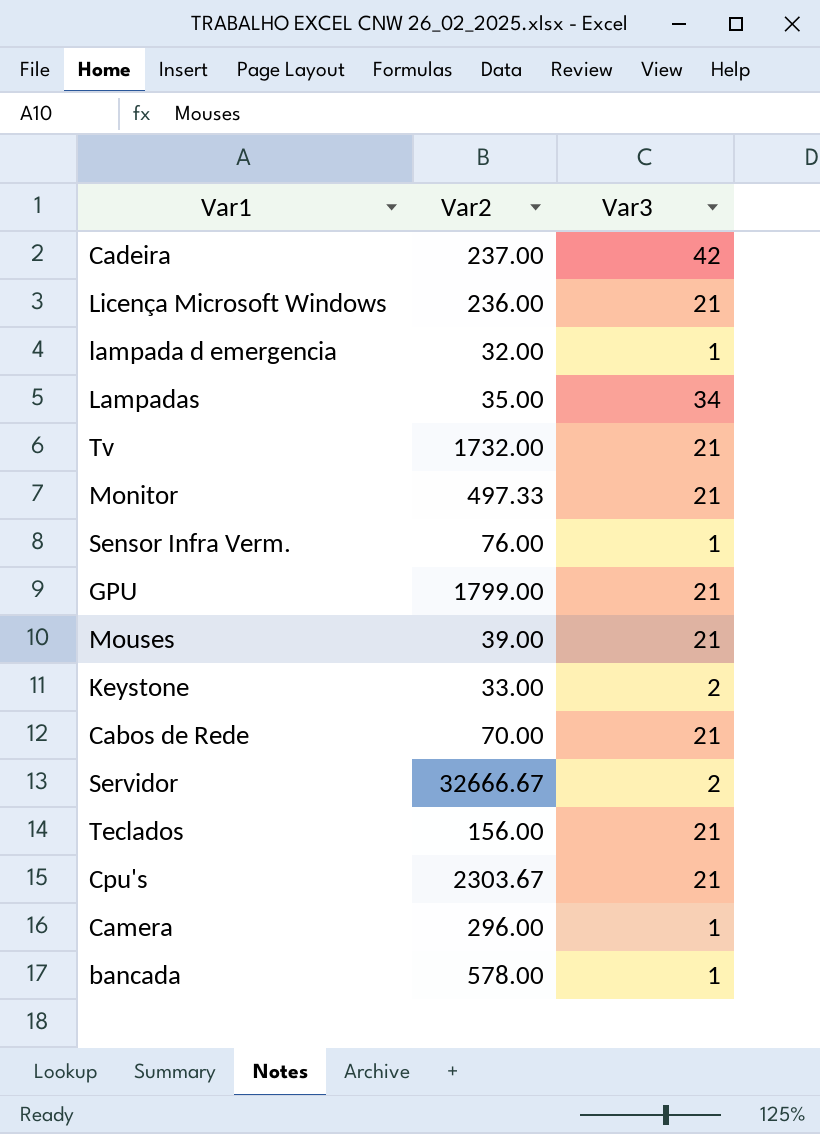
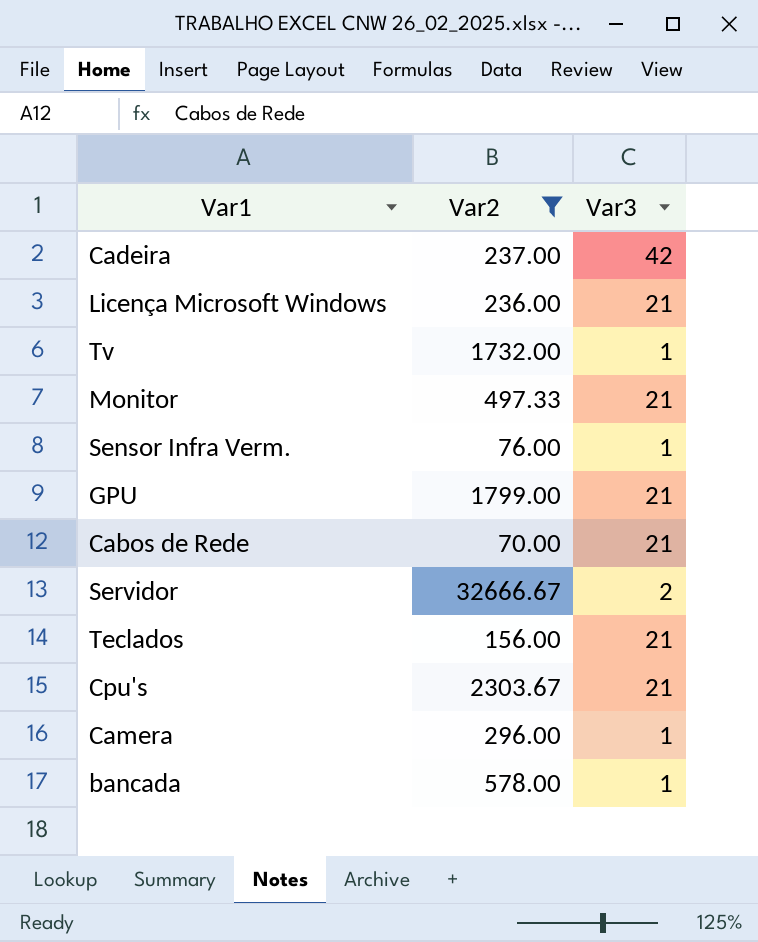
filter: none -> Var2 >= 70.00
Tv | Var3: 21 -> 1

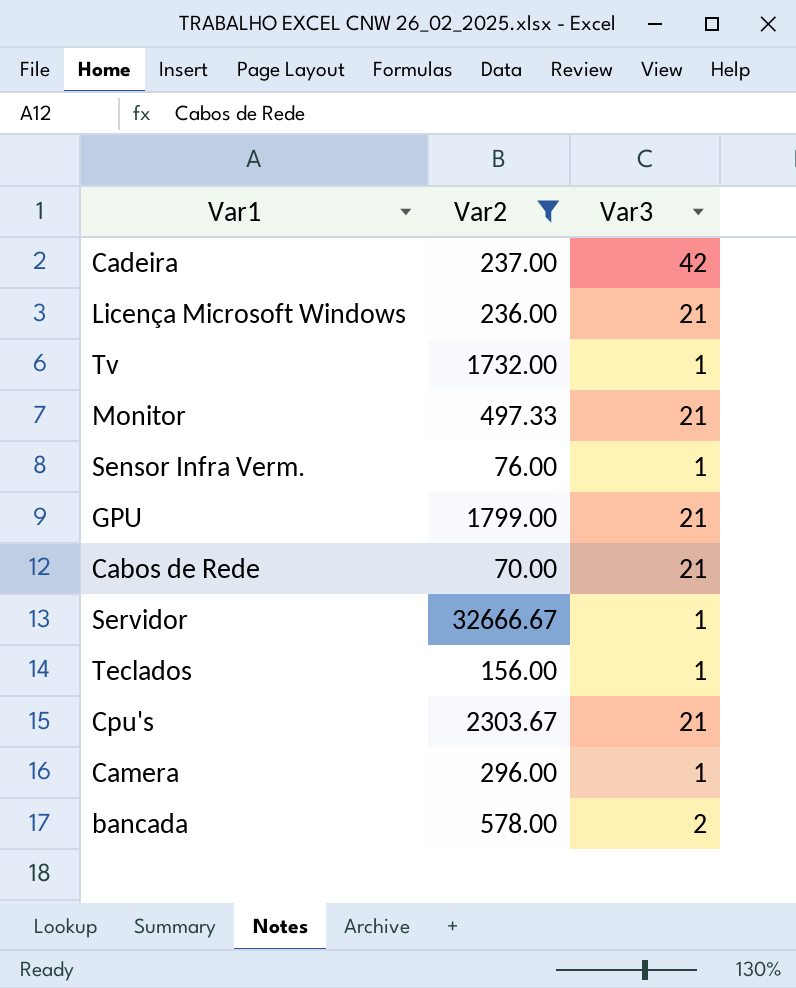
Servidor | Var3: 2 -> 1
Teclados | Var3: 21 -> 1
bancada | Var3: 1 -> 2

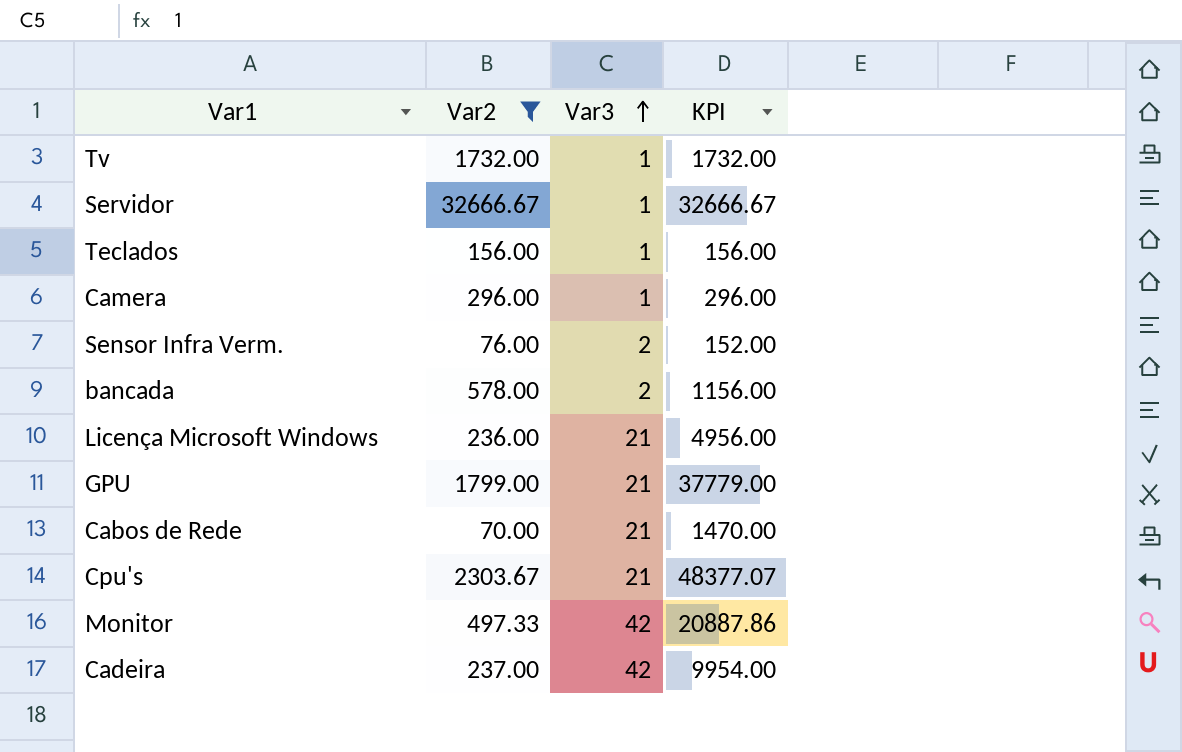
row order: none -> Var3 ascending
column KPI | formula: none -> [Var2] * [Var3]
Sensor Infra Verm. | Var3: 1 -> 2
Monitor | Var3: 21 -> 42

